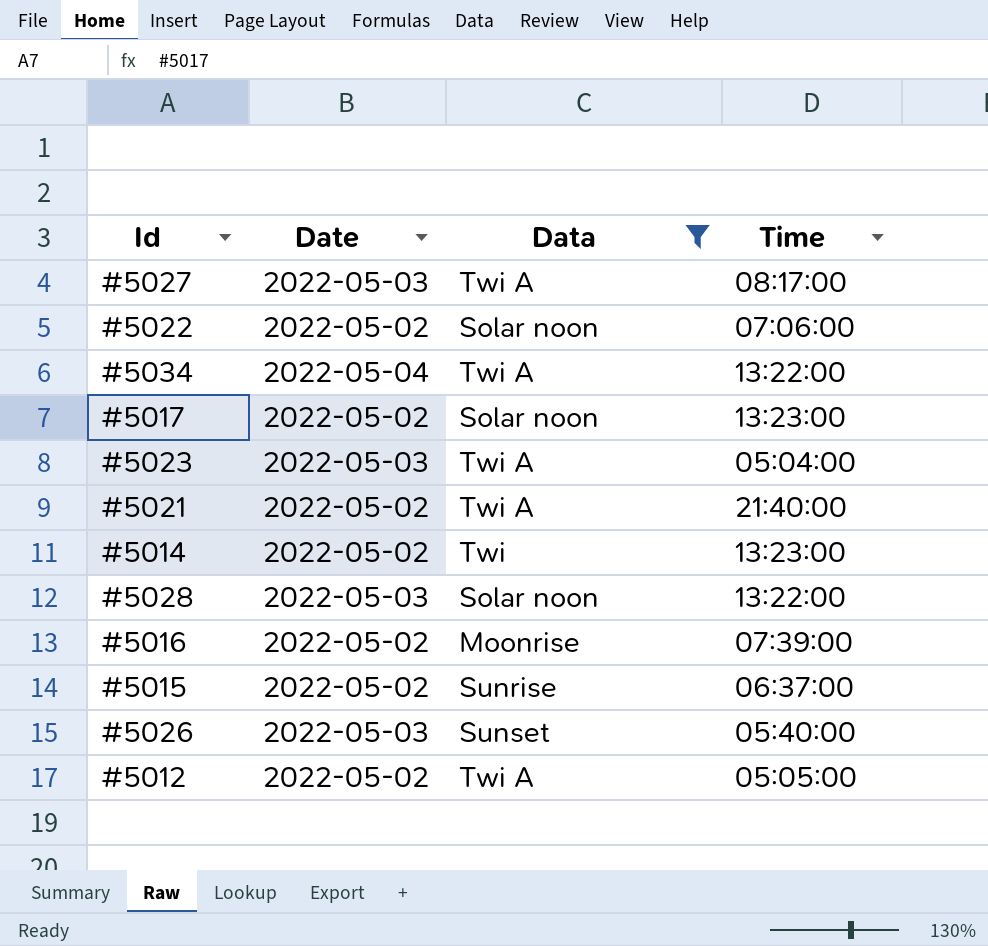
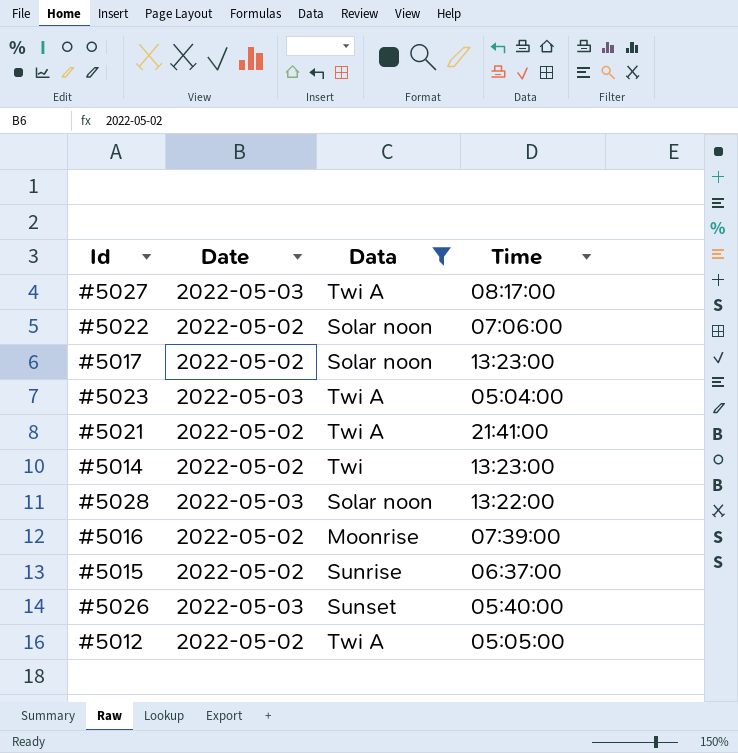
row #5034: 2022-05-04 | Twi A | 13:22:00 -> none
#5021 | Time: 21:40:00 -> 21:41:00

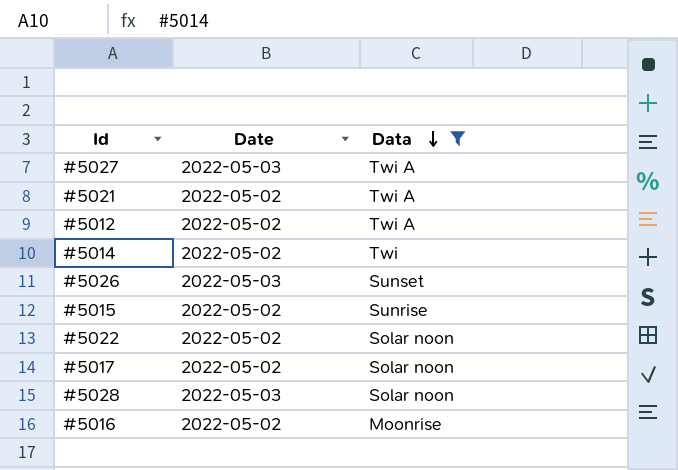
row order: none -> Data descending
column Time | position: 4 -> none
row #5023: 2022-05-03 | Twi A | 05:04:00 -> none

